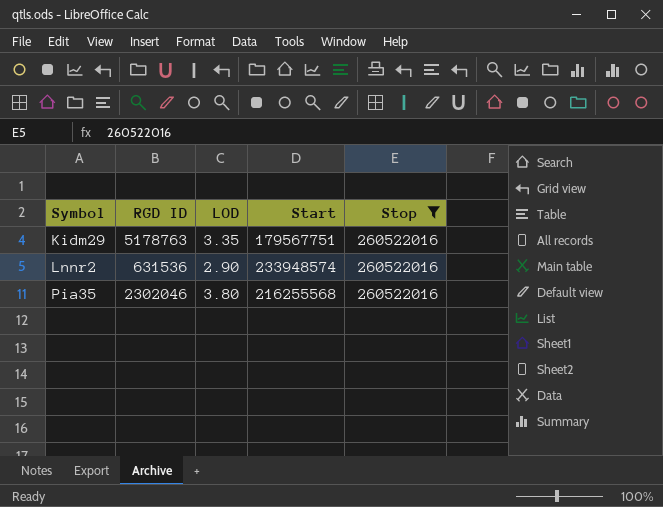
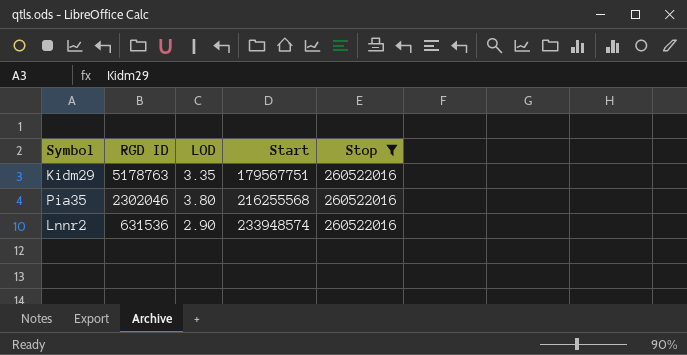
row order: Symbol ascending -> RGD ID descending

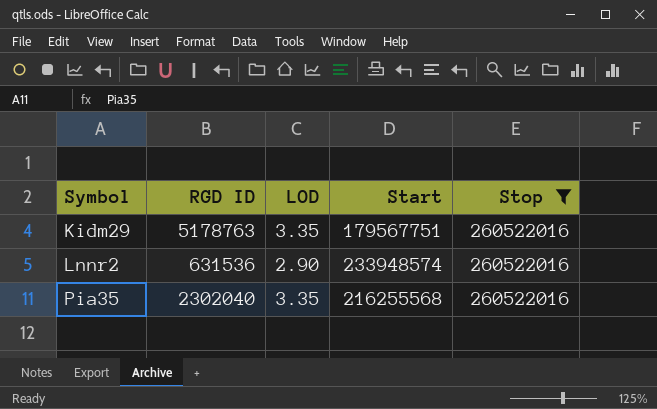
row order: RGD ID descending -> Symbol ascending
Pia35 | RGD ID: 2302046 -> 2302040
Pia35 | LOD: 3.80 -> 3.35

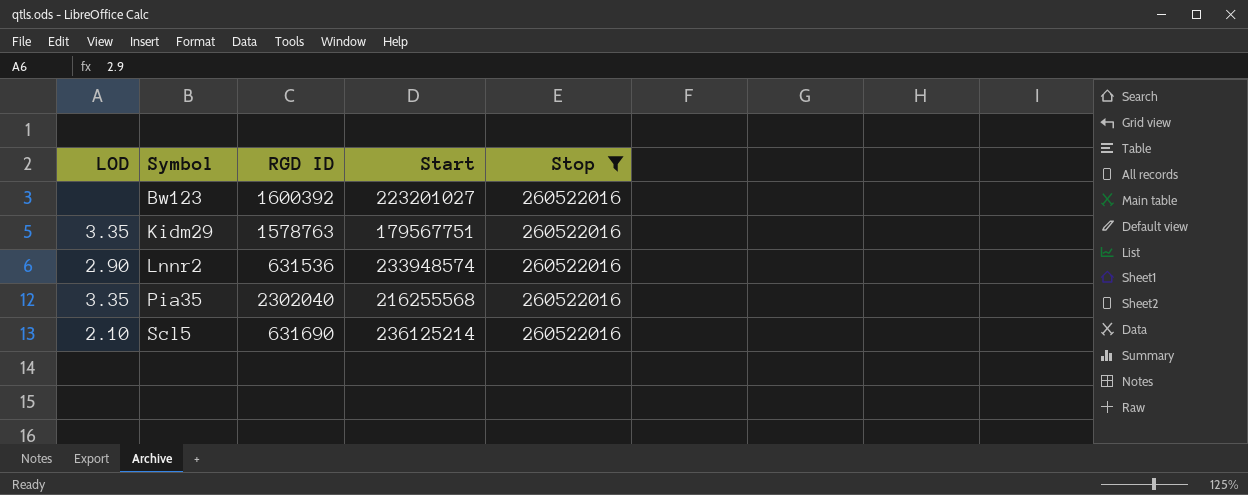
column LOD | position: 3 -> 1
row Bw123: none -> none | 1600392 | 223201027 | 260522016
Kidm29 | RGD ID: 5178763 -> 1578763
row Scl5: none -> 2.10 | 631690 | 236125214 | 260522016

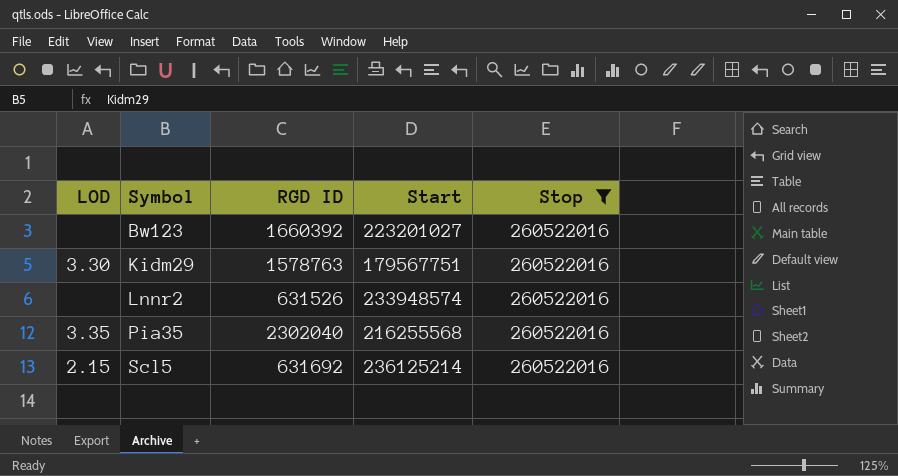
Bw123 | RGD ID: 1600392 -> 1660392
Kidm29 | LOD: 3.35 -> 3.30
Lnnr2 | LOD: 2.90 -> none
Lnnr2 | RGD ID: 631536 -> 631526
Scl5 | LOD: 2.10 -> 2.15
Scl5 | RGD ID: 631690 -> 631692

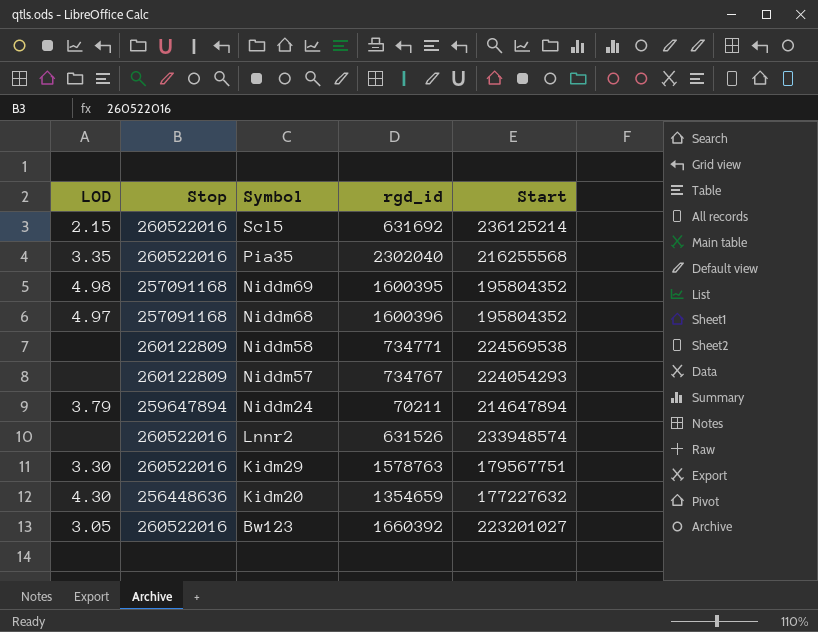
filter: Stop = 260522016 -> none
row order: Symbol ascending -> Symbol descending
column Stop | position: 5 -> 2
column name: RGD ID -> rgd_id
Bw123 | LOD: none -> 3.05

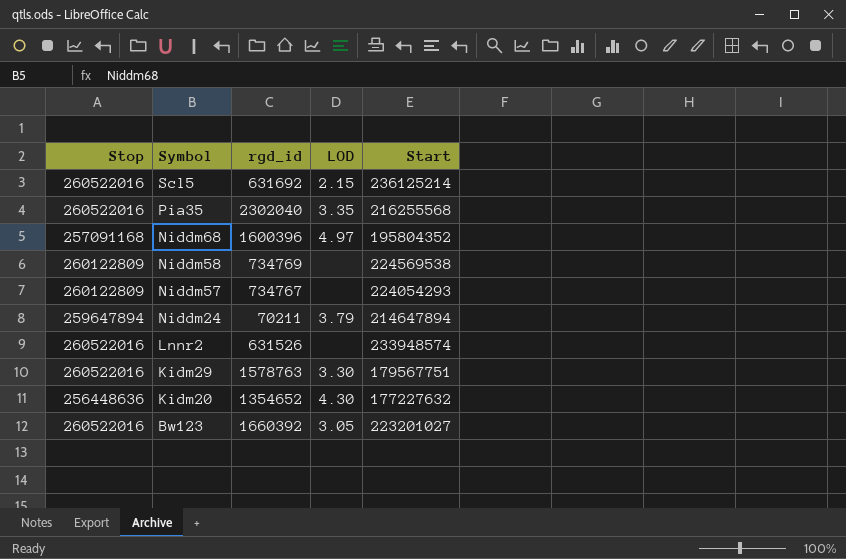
column LOD | position: 1 -> 4
row Niddm69: 4.98 | 257091168 | 1600395 | 195804352 -> none
Niddm58 | rgd_id: 734771 -> 734769
Kidm20 | rgd_id: 1354659 -> 1354652

